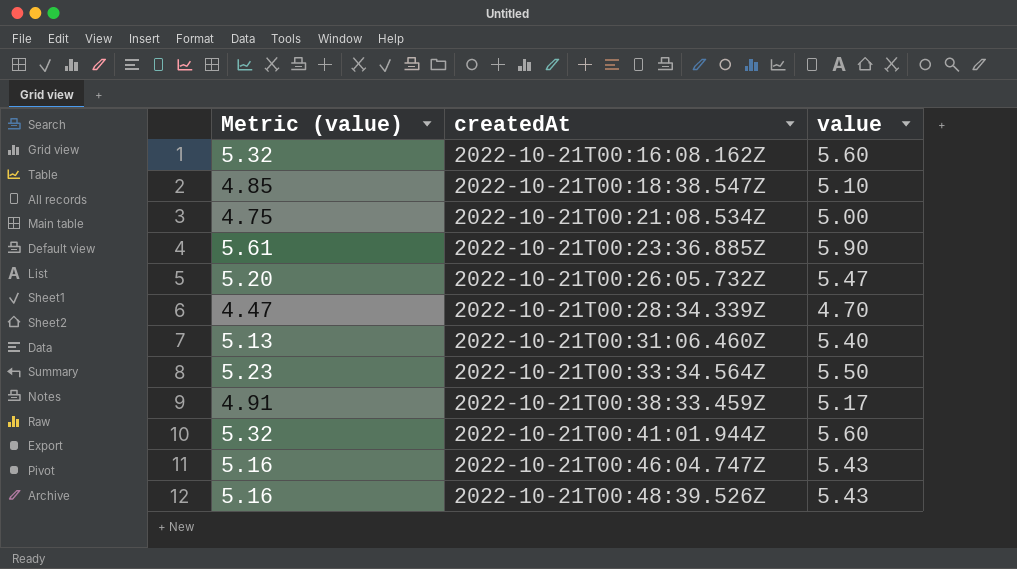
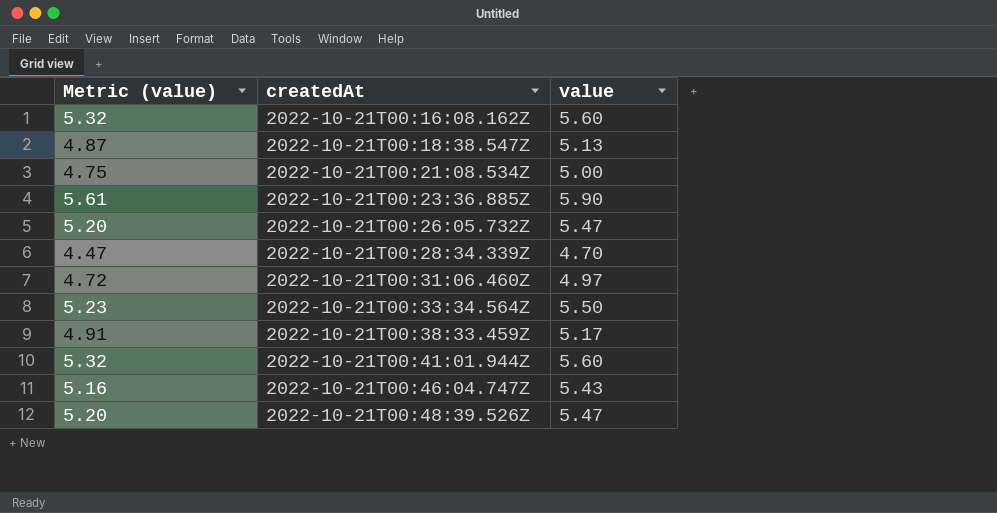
2022-10-21T00:18:38.547Z | Metric (value): 4.85 -> 4.87
2022-10-21T00:18:38.547Z | value: 5.10 -> 5.13
2022-10-21T00:31:06.460Z | Metric (value): 5.13 -> 4.72
2022-10-21T00:31:06.460Z | value: 5.40 -> 4.97
2022-10-21T00:48:39.526Z | Metric (value): 5.16 -> 5.20
2022-10-21T00:48:39.526Z | value: 5.43 -> 5.47

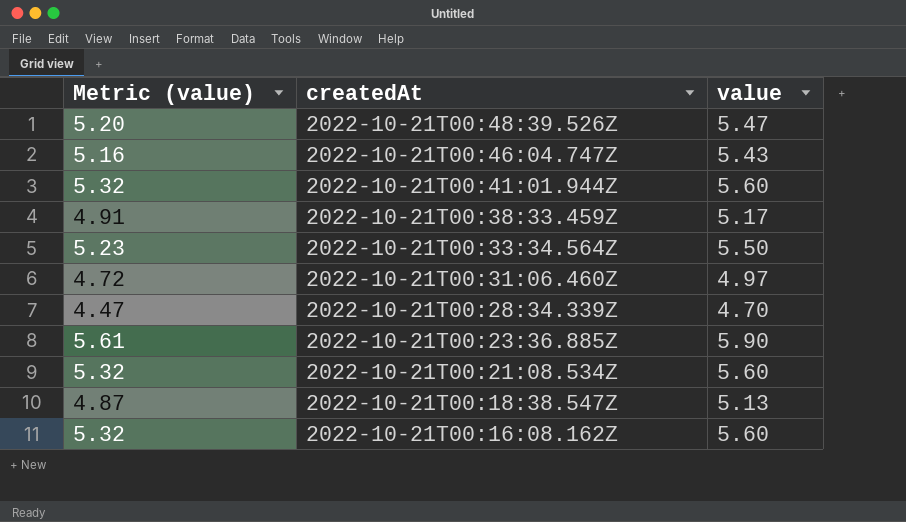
row order: createdAt ascending -> createdAt descending
row 2022-10-21T00:26:05.732Z: 5.20 | 5.47 -> none
2022-10-21T00:21:08.534Z | Metric (value): 4.75 -> 5.32
2022-10-21T00:21:08.534Z | value: 5.00 -> 5.60

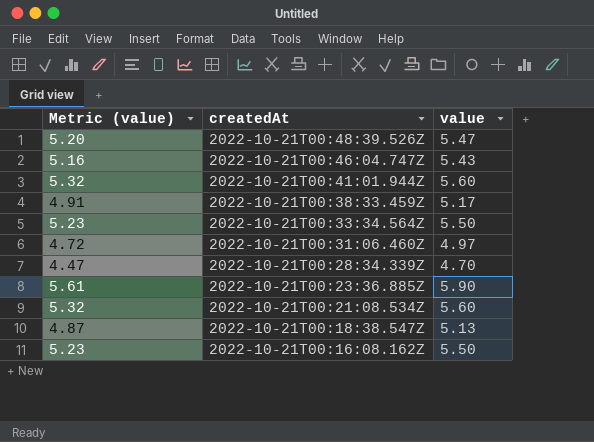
2022-10-21T00:16:08.162Z | Metric (value): 5.32 -> 5.23
2022-10-21T00:16:08.162Z | value: 5.60 -> 5.50

